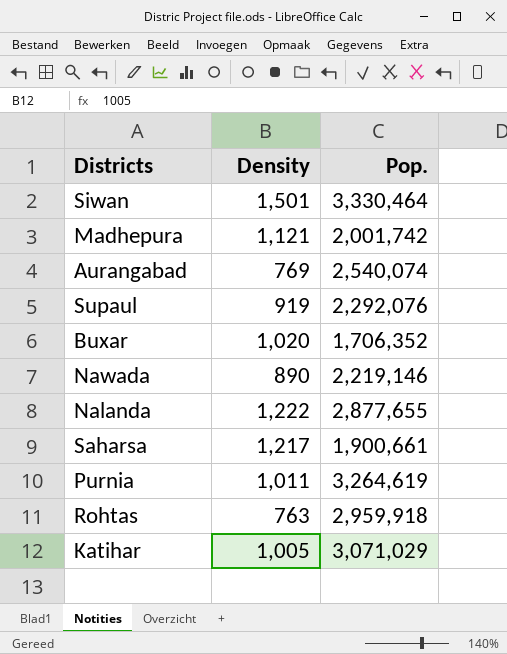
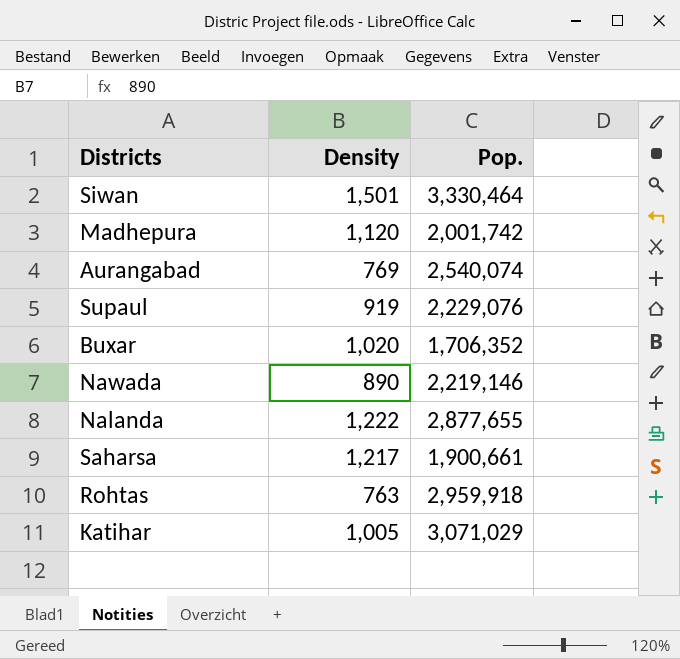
row Purnia: 1,011 | 3,264,619 -> none
Madhepura | Density: 1,121 -> 1,120
Supaul | Pop.: 2,292,076 -> 2,229,076

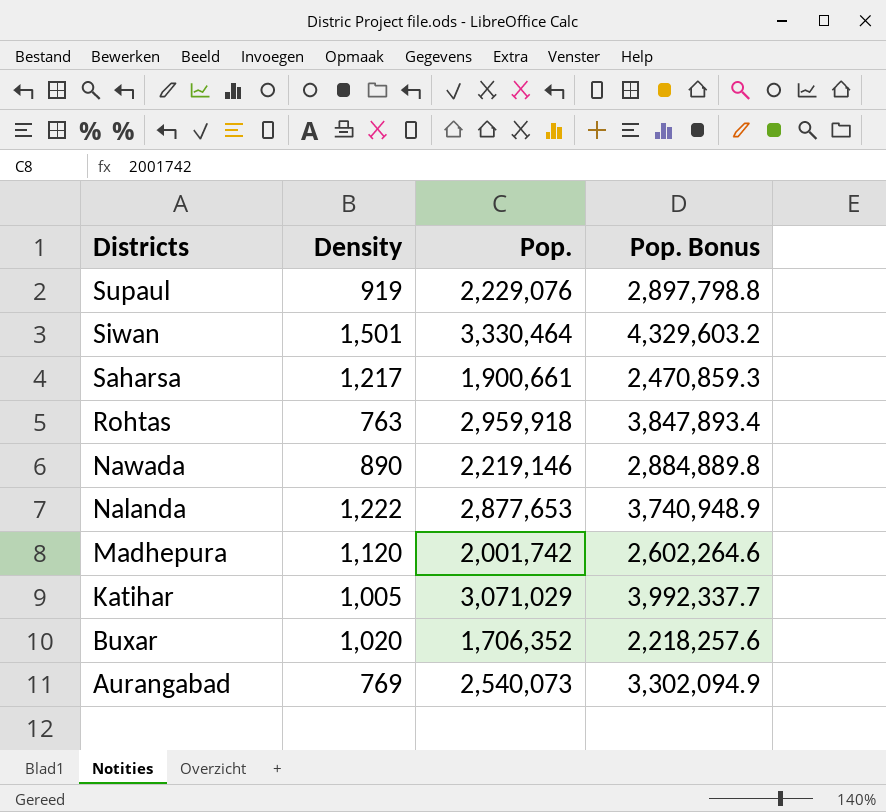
row order: none -> Districts descending
column Pop. Bonus | formula: none -> [Pop.] * 1.3
Nalanda | Pop.: 2,877,655 -> 2,877,653
Aurangabad | Pop.: 2,540,074 -> 2,540,073

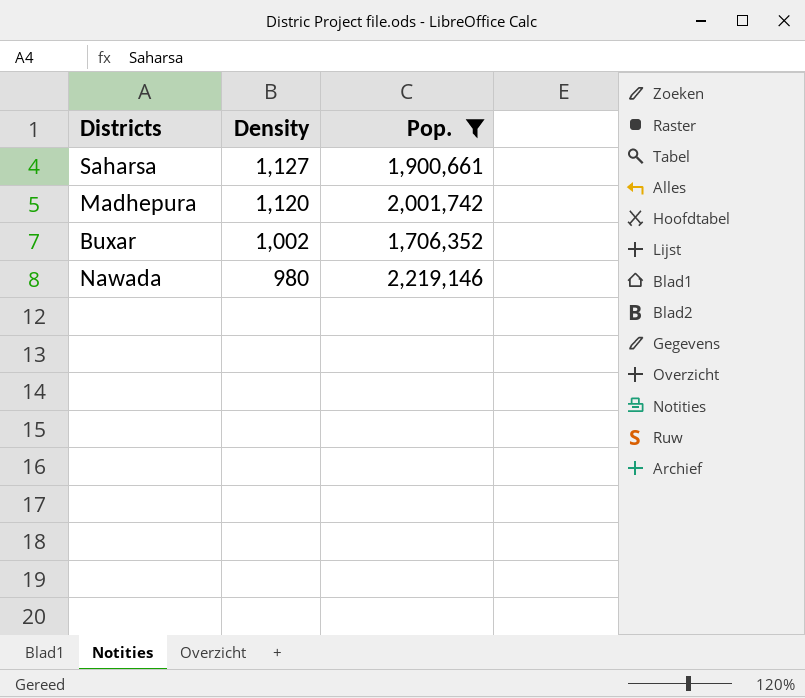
filter: none -> Pop. <= 2,219,146
row order: Districts descending -> Density descending
column Pop. Bonus | formula: [Pop.] * 1.3 -> none
Saharsa | Density: 1,217 -> 1,127
Buxar | Density: 1,020 -> 1,002
Nawada | Density: 890 -> 980

